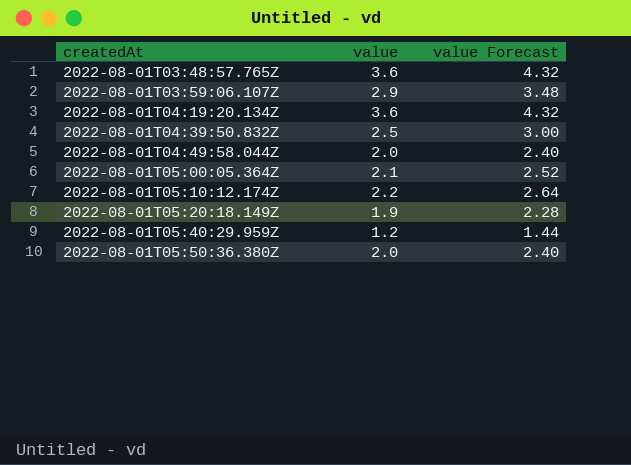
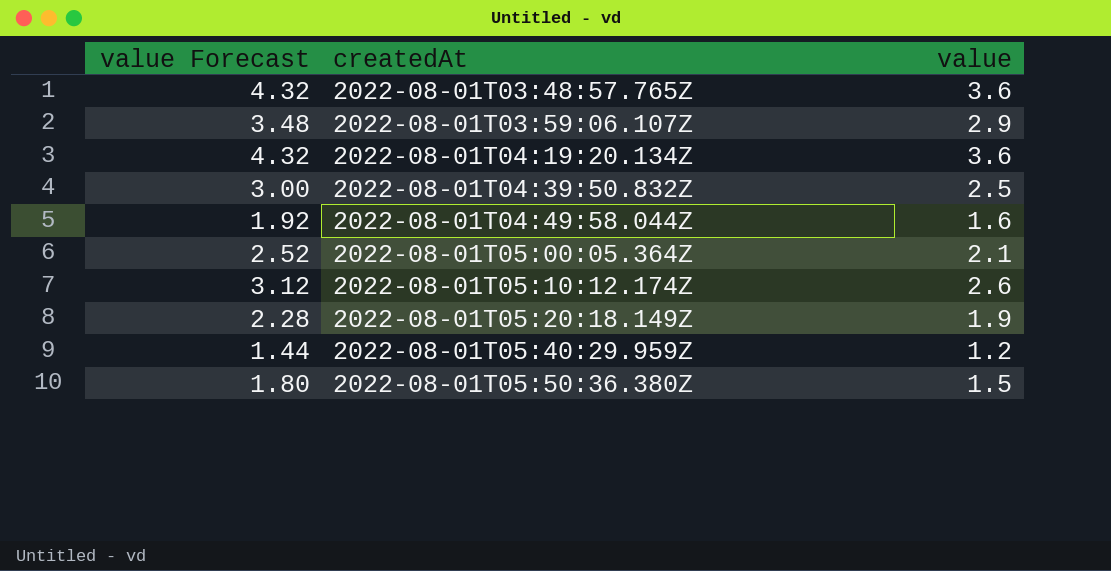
column value Forecast | position: 3 -> 1
2022-08-01T04:49:58.044Z | value Forecast: 2.40 -> 1.92
2022-08-01T04:49:58.044Z | value: 2.0 -> 1.6
2022-08-01T05:10:12.174Z | value Forecast: 2.64 -> 3.12
2022-08-01T05:10:12.174Z | value: 2.2 -> 2.6
2022-08-01T05:50:36.380Z | value Forecast: 2.40 -> 1.80
2022-08-01T05:50:36.380Z | value: 2.0 -> 1.5

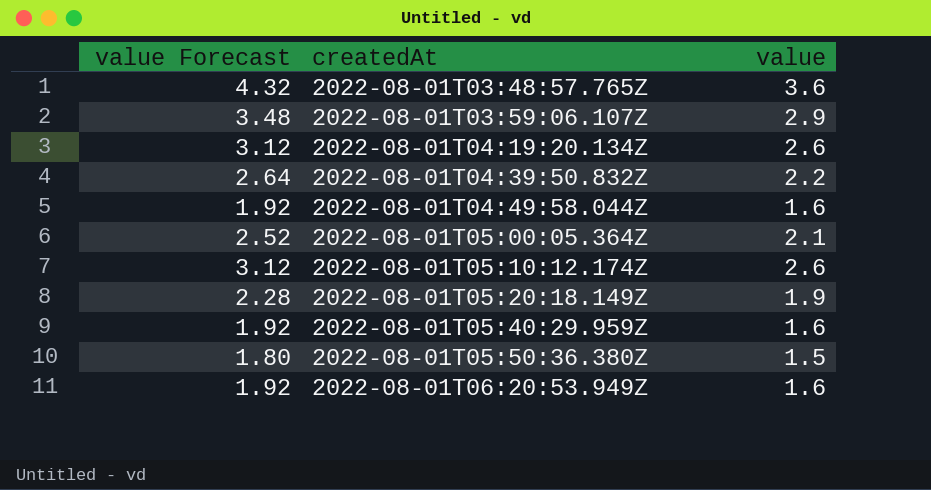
2022-08-01T04:19:20.134Z | value Forecast: 4.32 -> 3.12
2022-08-01T04:19:20.134Z | value: 3.6 -> 2.6
2022-08-01T04:39:50.832Z | value Forecast: 3.00 -> 2.64
2022-08-01T04:39:50.832Z | value: 2.5 -> 2.2
2022-08-01T05:40:29.959Z | value Forecast: 1.44 -> 1.92
2022-08-01T05:40:29.959Z | value: 1.2 -> 1.6
row 2022-08-01T06:20:53.949Z: none -> 1.92 | 1.6

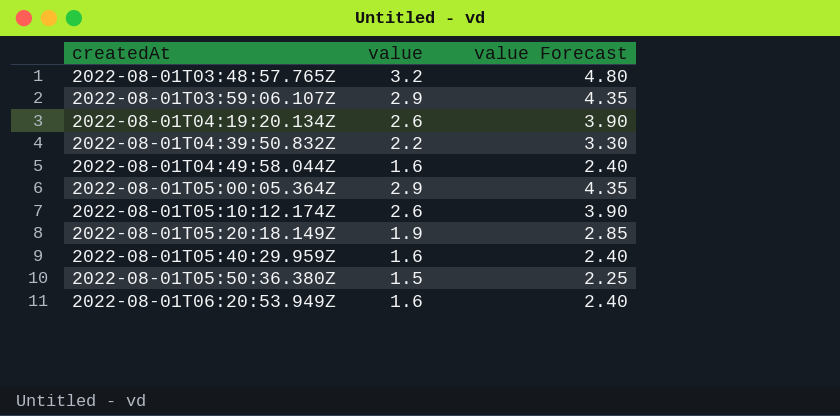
column value Forecast | formula: [value] * 1.2 -> [value] * 1.5
column value Forecast | position: 1 -> 3
2022-08-01T03:48:57.765Z | value: 3.6 -> 3.2
2022-08-01T05:00:05.364Z | value: 2.1 -> 2.9

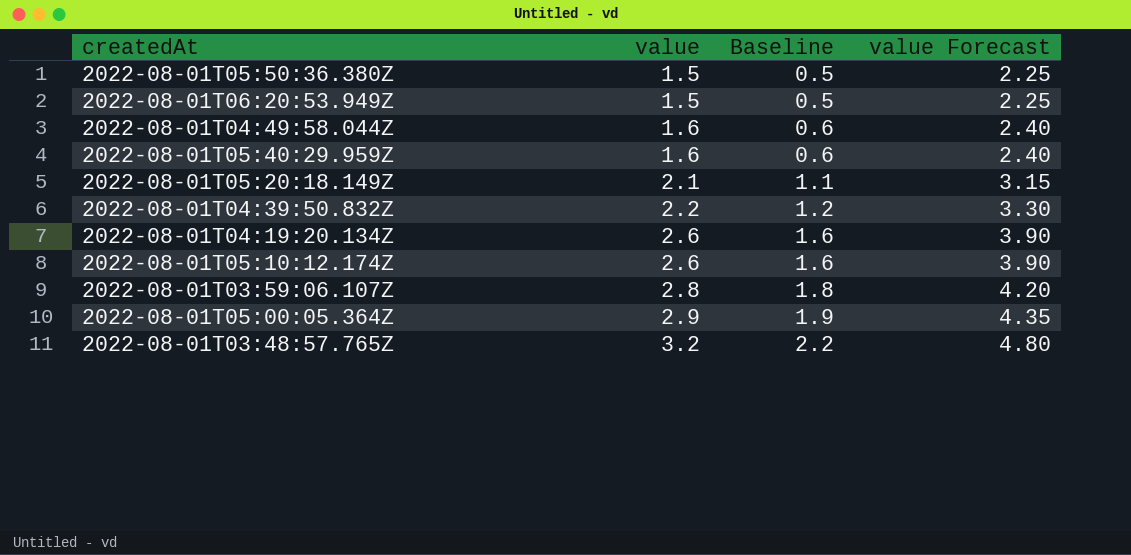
row order: createdAt ascending -> value ascending
column Baseline | formula: none -> [value] - 1
2022-08-01T06:20:53.949Z | value: 1.6 -> 1.5
2022-08-01T06:20:53.949Z | value Forecast: 2.40 -> 2.25
2022-08-01T05:20:18.149Z | value: 1.9 -> 2.1
2022-08-01T05:20:18.149Z | value Forecast: 2.85 -> 3.15
2022-08-01T03:59:06.107Z | value: 2.9 -> 2.8
2022-08-01T03:59:06.107Z | value Forecast: 4.35 -> 4.20

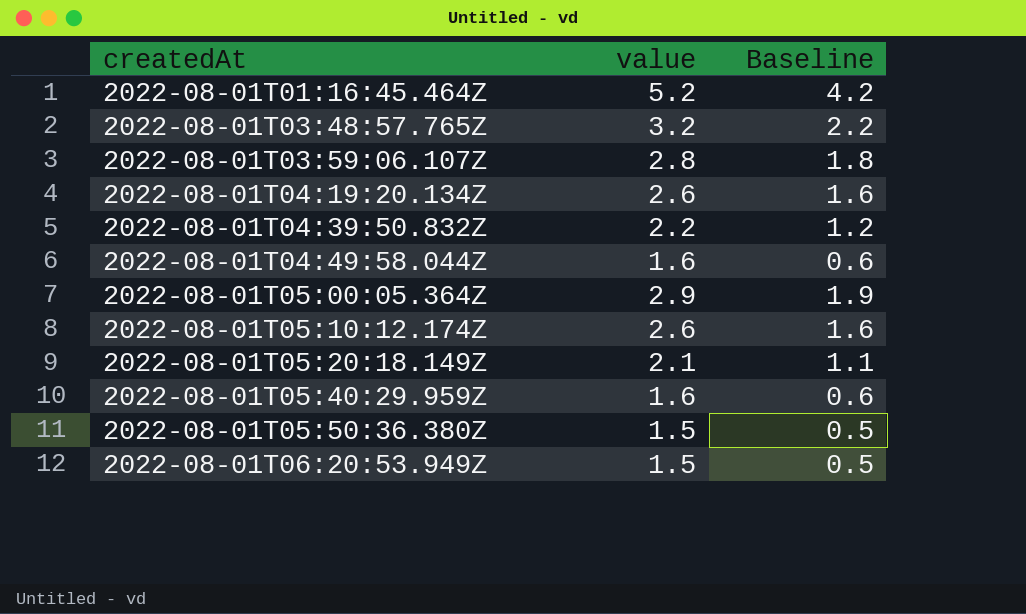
row order: value ascending -> createdAt ascending
column value Forecast | formula: [value] * 1.5 -> none
row 2022-08-01T01:16:45.464Z: none -> 5.2 | 4.2

